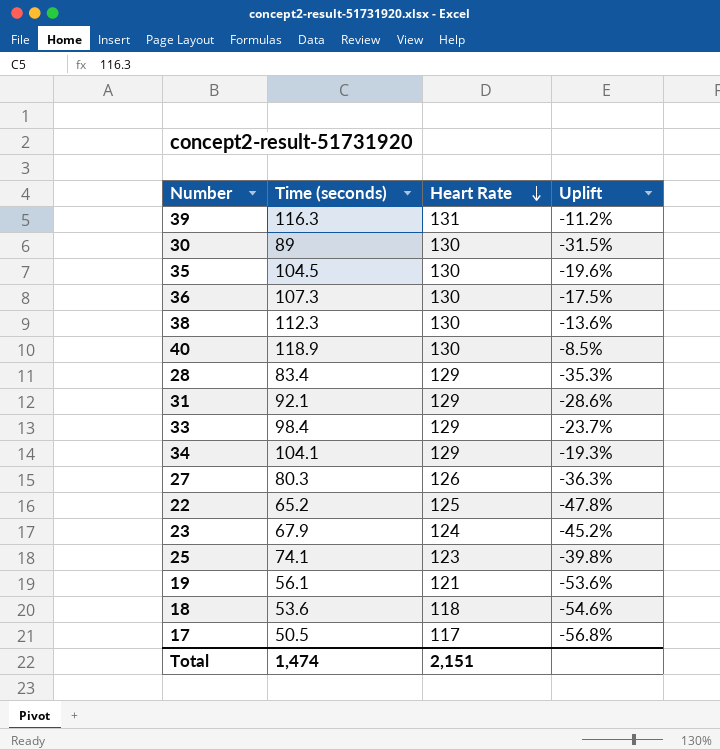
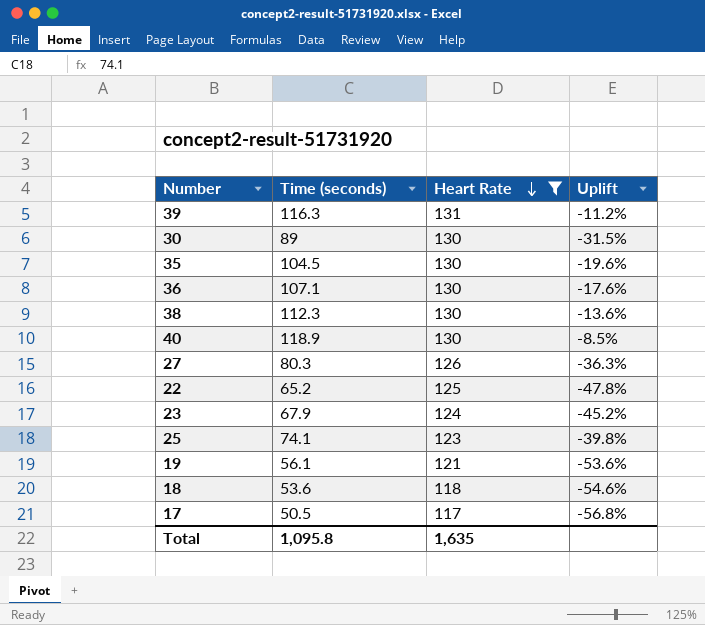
filter: none -> Heart Rate != 129
36 | Time (seconds): 107.3 -> 107.1
36 | Uplift: -17.5% -> -17.6%
Total | Time (seconds): 1,474 -> 1,095.8
Total | Heart Rate: 2,151 -> 1,635

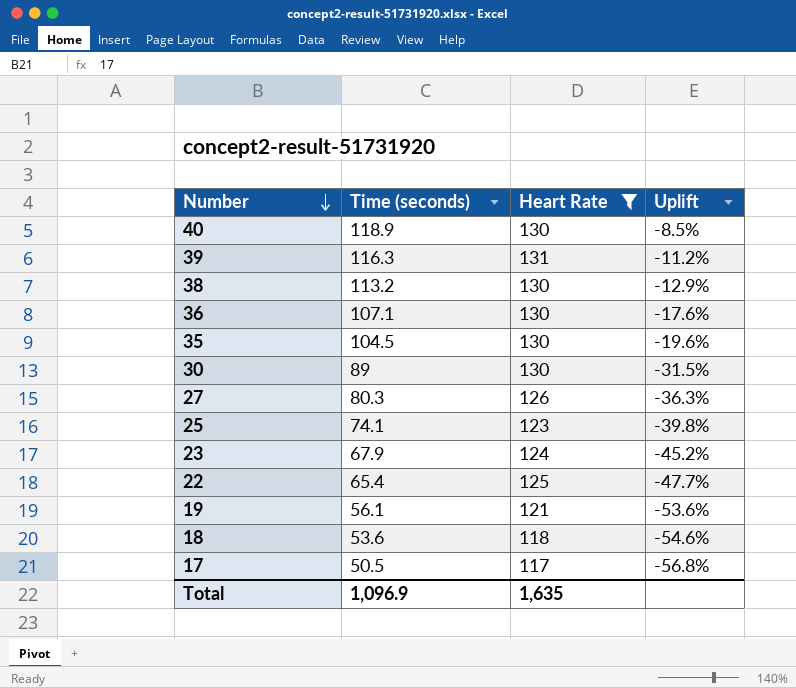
row order: Heart Rate descending -> Number descending
38 | Time (seconds): 112.3 -> 113.2
38 | Uplift: -13.6% -> -12.9%
22 | Time (seconds): 65.2 -> 65.4
22 | Uplift: -47.8% -> -47.7%
Total | Time (seconds): 1,095.8 -> 1,096.9

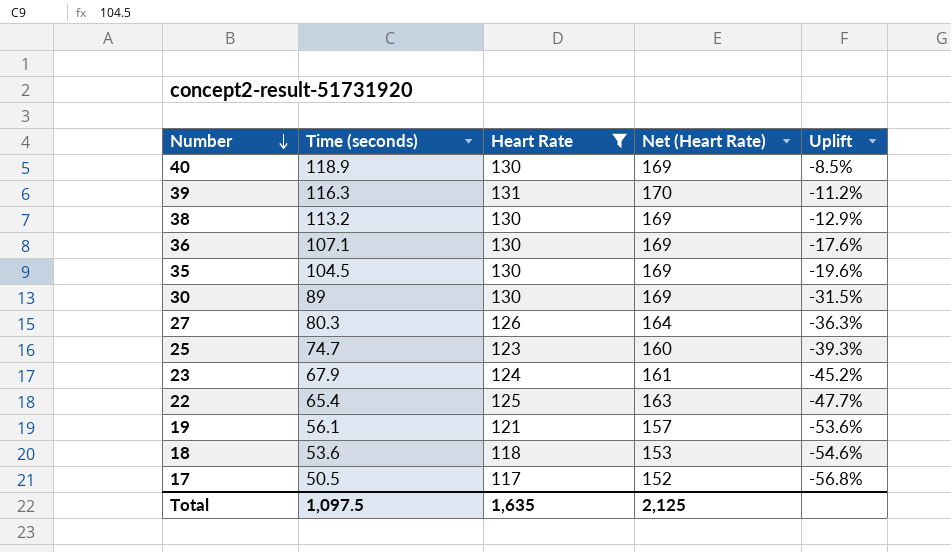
column Net (Heart Rate) | formula: none -> [Heart Rate] * 1.3
25 | Time (seconds): 74.1 -> 74.7
25 | Uplift: -39.8% -> -39.3%
Total | Time (seconds): 1,096.9 -> 1,097.5

